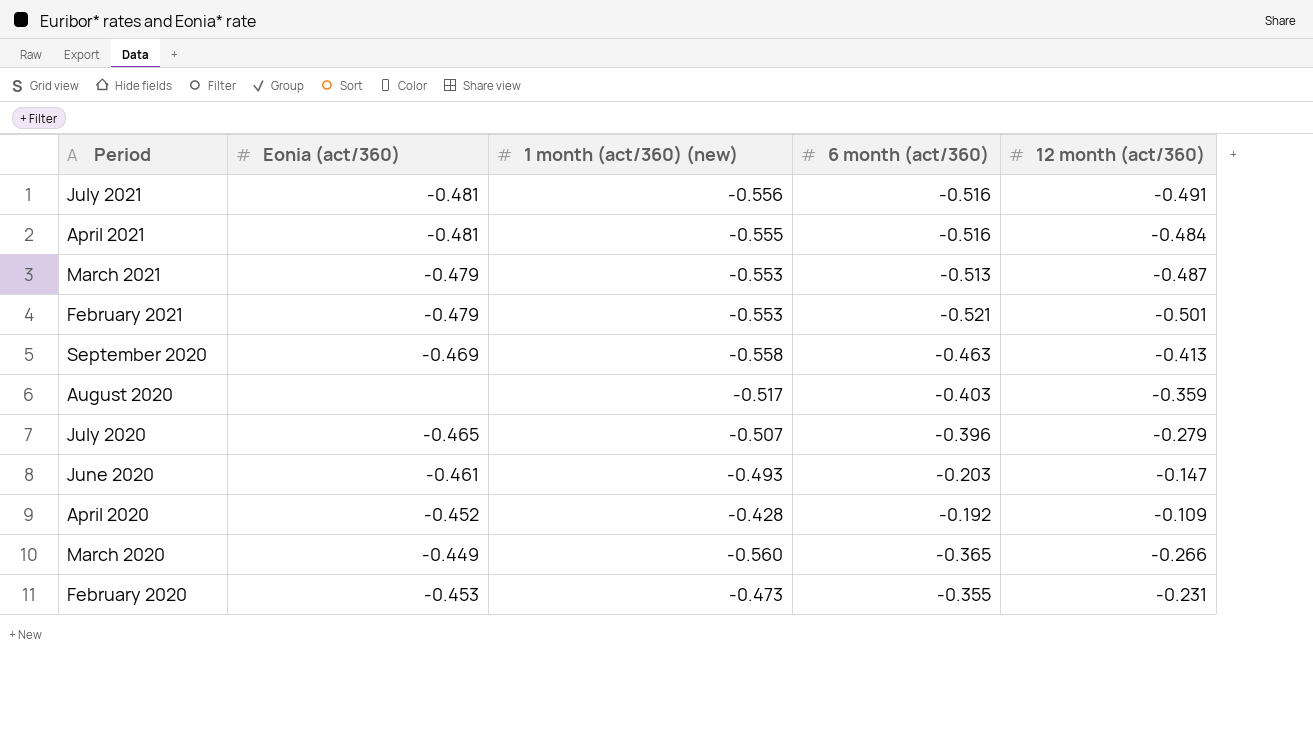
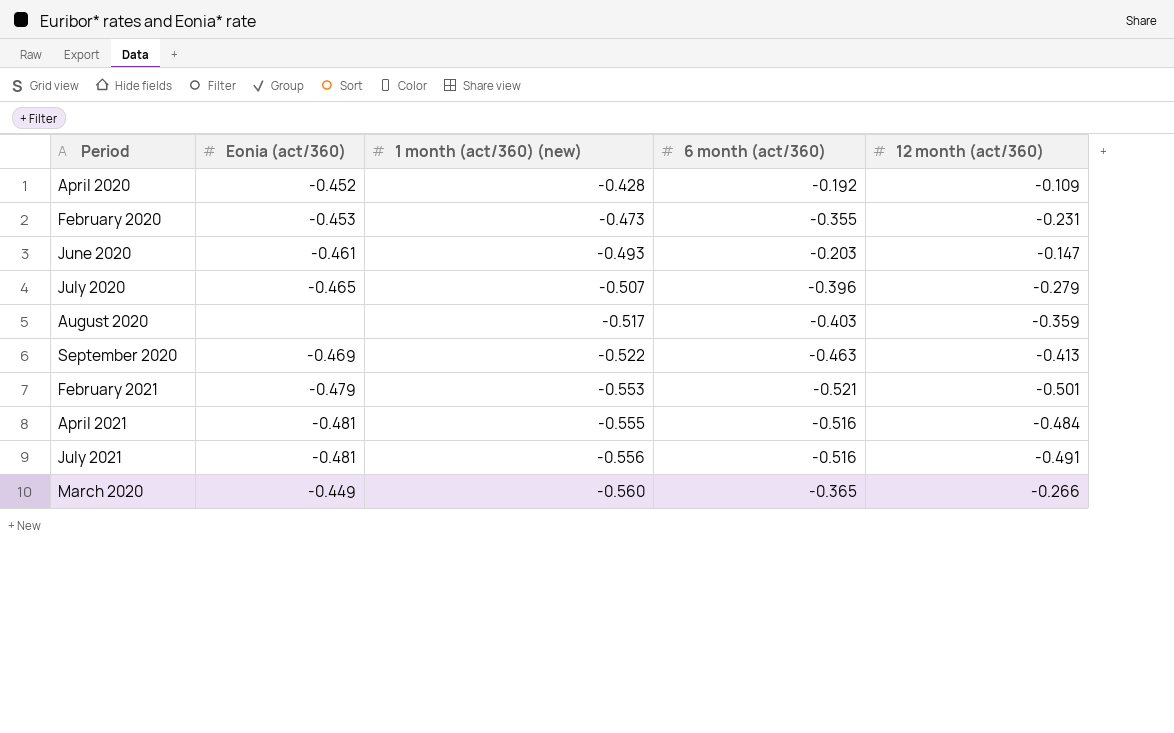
row order: Period descending -> 1 month (act/360) (new) descending
row March 2021: -0.479 | -0.553 | -0.513 | -0.487 -> none
September 2020 | 1 month (act/360) (new): -0.558 -> -0.522

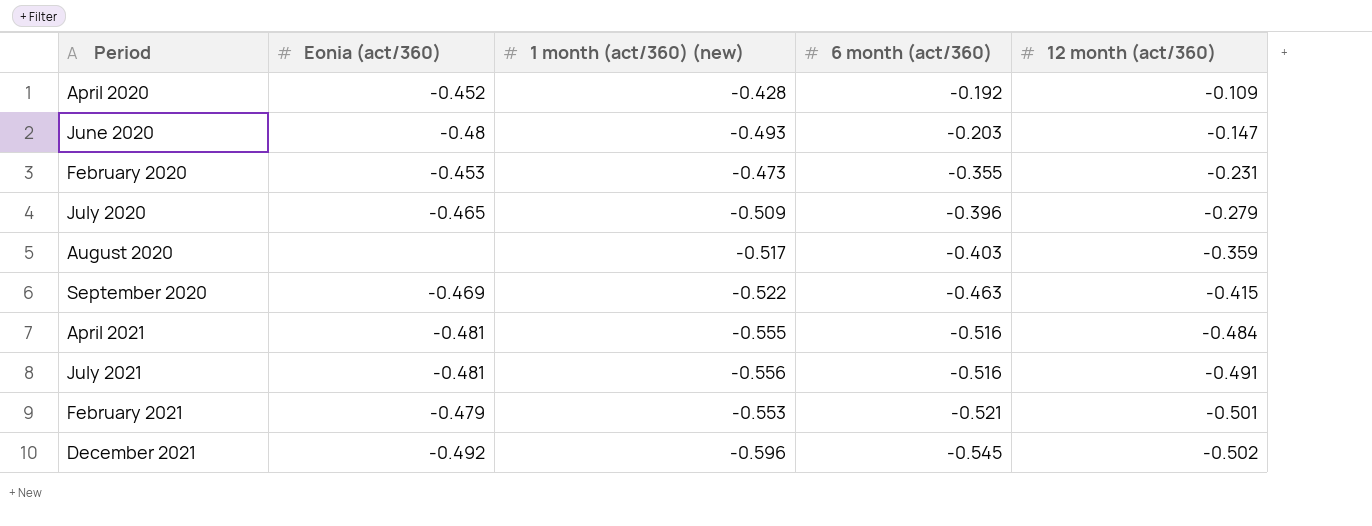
row order: 1 month (act/360) (new) descending -> 6 month (act/360) descending
row March 2020: -0.449 | -0.560 | -0.365 | -0.266 -> none
June 2020 | Eonia (act/360): -0.461 -> -0.48
July 2020 | 1 month (act/360) (new): -0.507 -> -0.509
September 2020 | 12 month (act/360): -0.413 -> -0.415
row December 2021: none -> -0.492 | -0.596 | -0.545 | -0.502

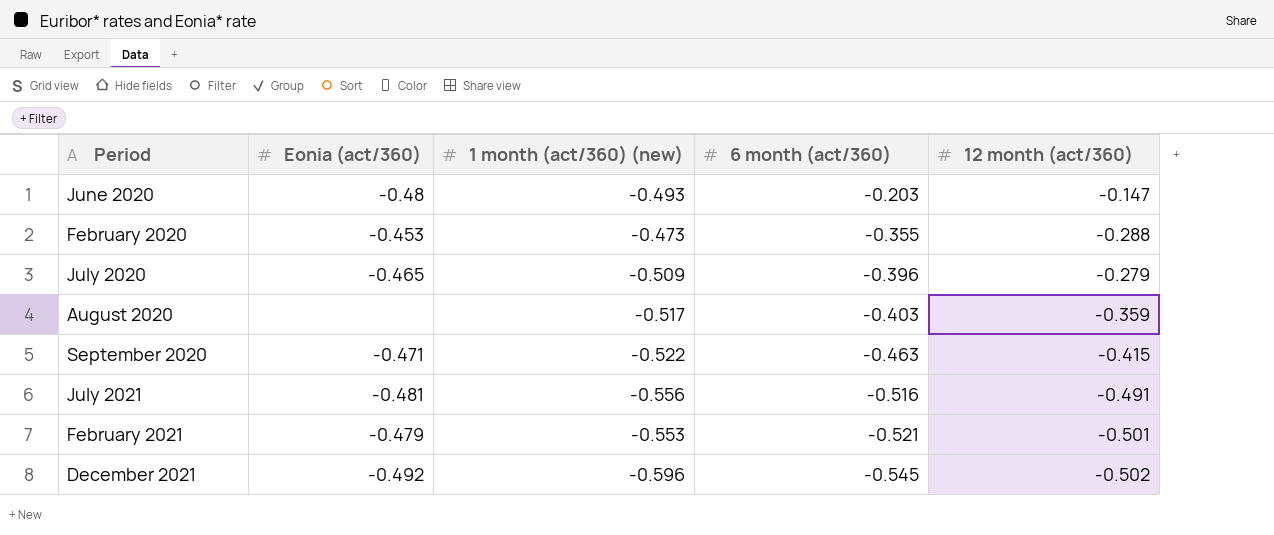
row April 2020: -0.452 | -0.428 | -0.192 | -0.109 -> none
row April 2021: -0.481 | -0.555 | -0.516 | -0.484 -> none
February 2020 | 12 month (act/360): -0.231 -> -0.288
September 2020 | Eonia (act/360): -0.469 -> -0.471

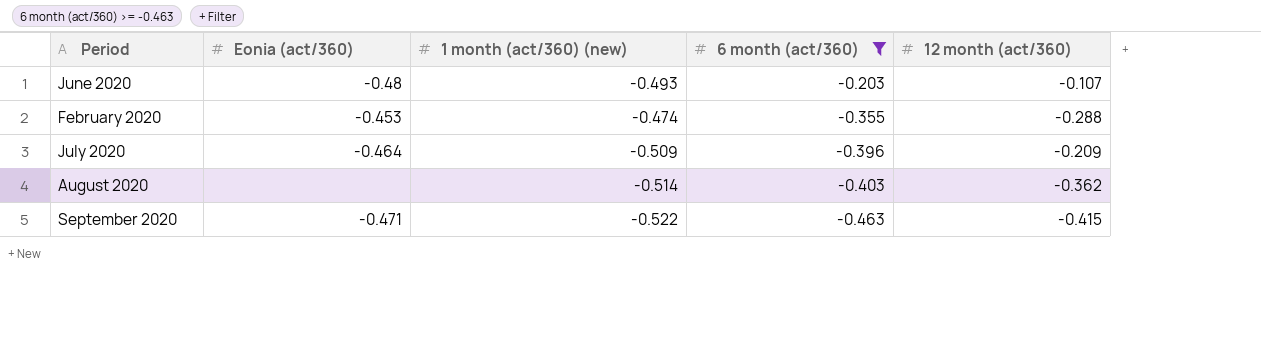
filter: none -> 6 month (act/360) >= -0.463
June 2020 | 12 month (act/360): -0.147 -> -0.107
February 2020 | 1 month (act/360) (new): -0.473 -> -0.474
July 2020 | Eonia (act/360): -0.465 -> -0.464
July 2020 | 12 month (act/360): -0.279 -> -0.209
August 2020 | 1 month (act/360) (new): -0.517 -> -0.514
August 2020 | 12 month (act/360): -0.359 -> -0.362

